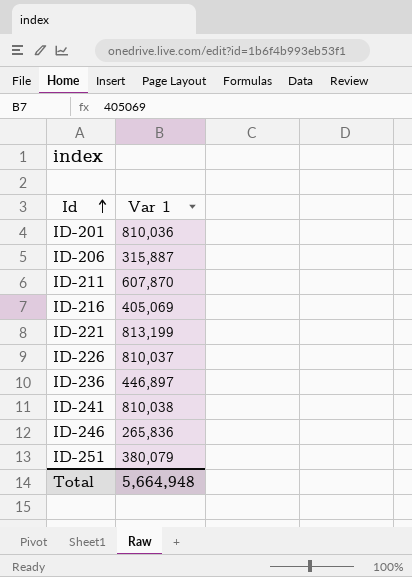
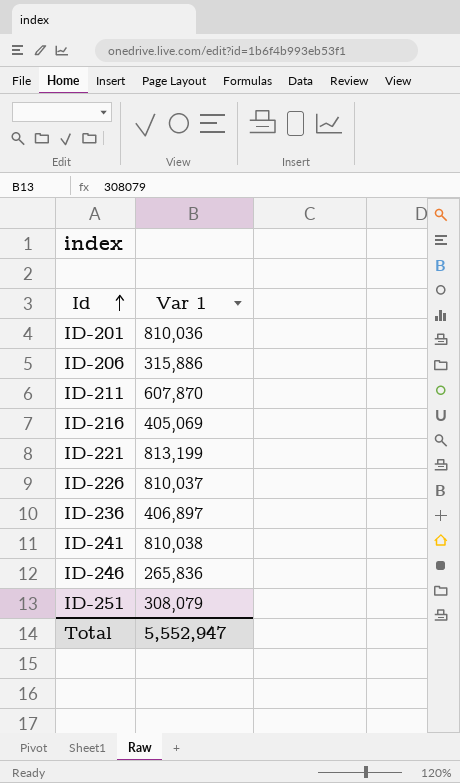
ID-206 | Var 1: 315,887 -> 315,886
ID-236 | Var 1: 446,897 -> 406,897
ID-251 | Var 1: 380,079 -> 308,079
Total | Var 1: 5,664,948 -> 5,552,947

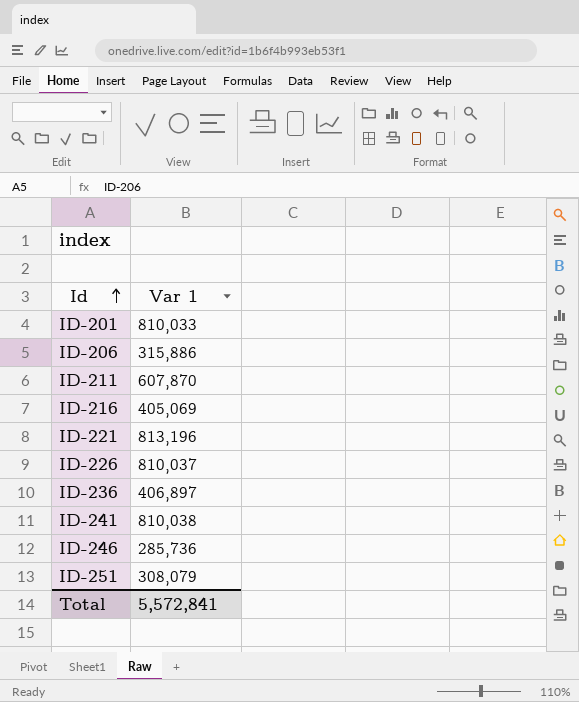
ID-201 | Var 1: 810,036 -> 810,033
ID-221 | Var 1: 813,199 -> 813,196
ID-246 | Var 1: 265,836 -> 285,736
Total | Var 1: 5,552,947 -> 5,572,841

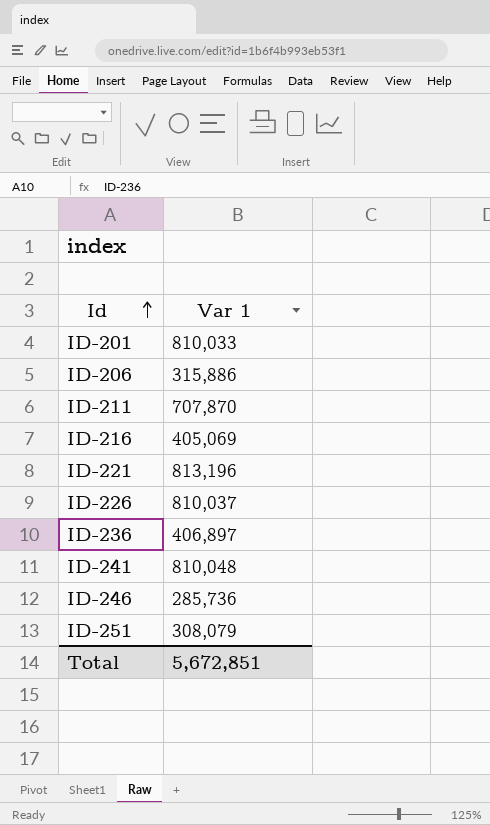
ID-211 | Var 1: 607,870 -> 707,870
ID-241 | Var 1: 810,038 -> 810,048
Total | Var 1: 5,572,841 -> 5,672,851

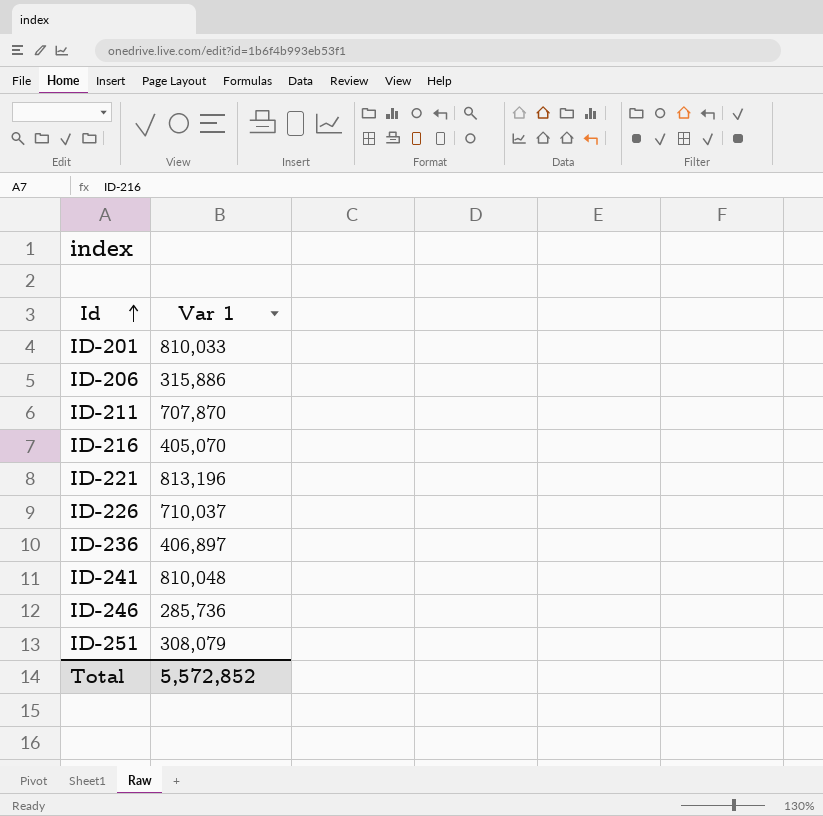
ID-216 | Var 1: 405,069 -> 405,070
ID-226 | Var 1: 810,037 -> 710,037
Total | Var 1: 5,672,851 -> 5,572,852

